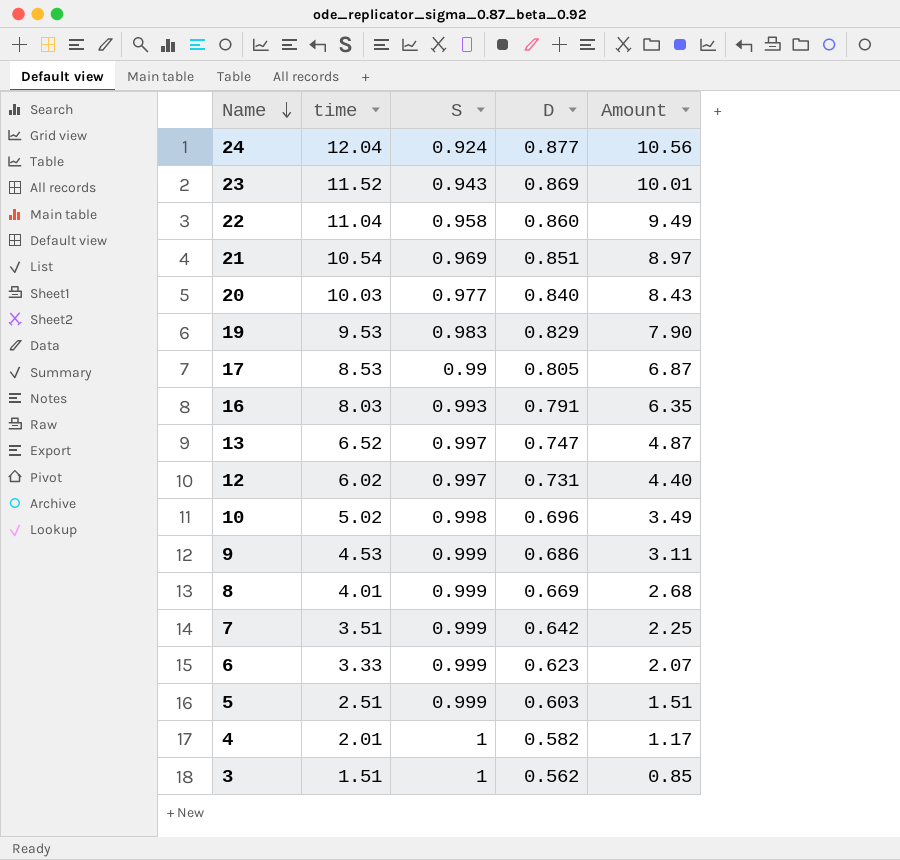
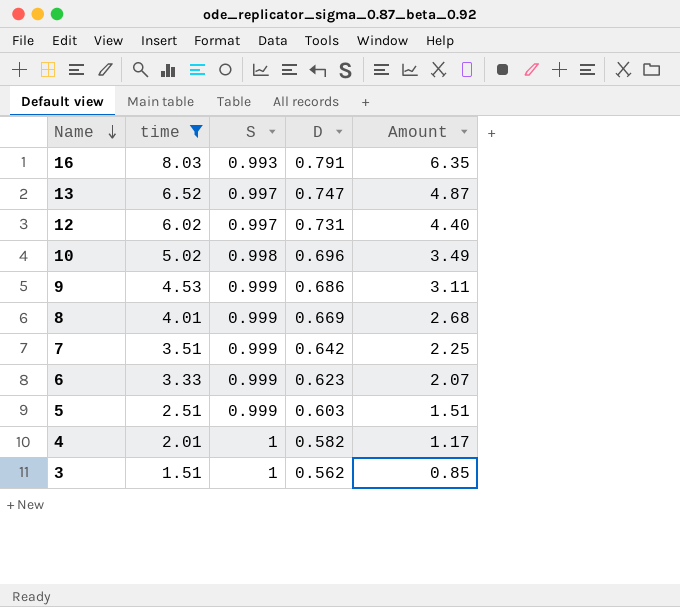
filter: none -> time <= 8.03

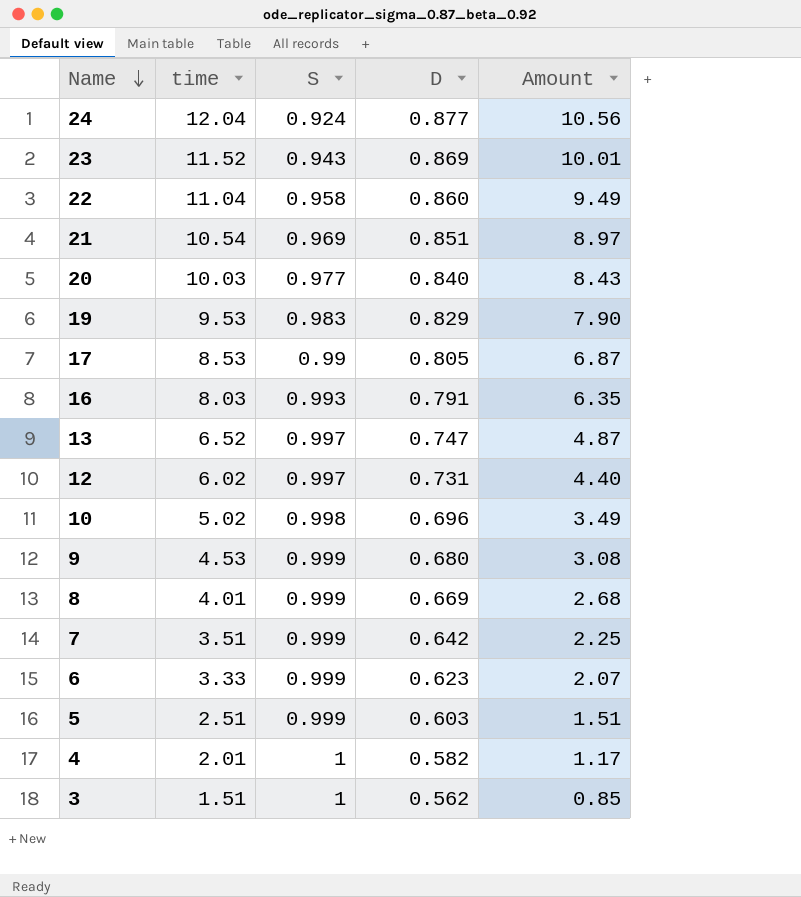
filter: time <= 8.03 -> none
9 | D: 0.686 -> 0.680
9 | Amount: 3.11 -> 3.08

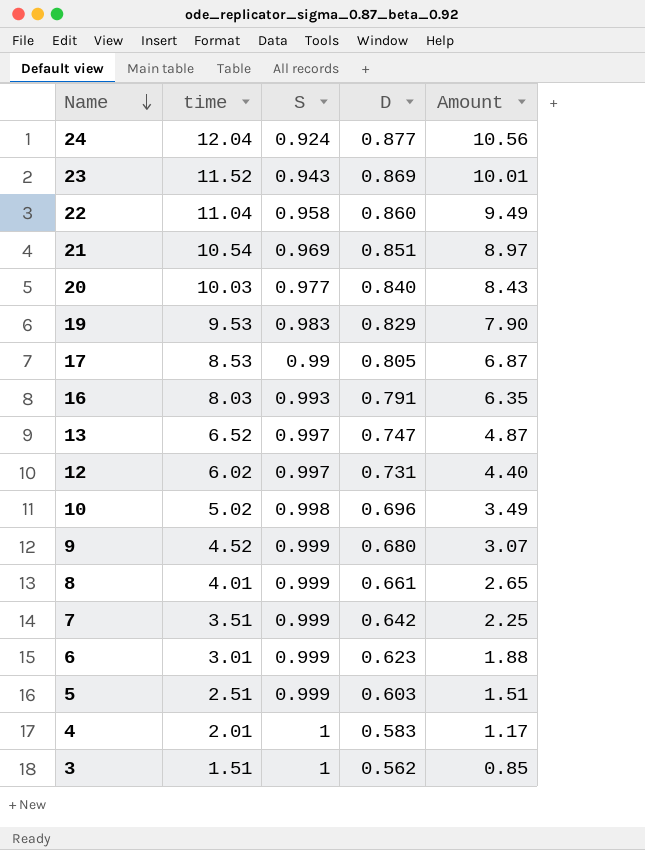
9 | time: 4.53 -> 4.52
9 | Amount: 3.08 -> 3.07
8 | D: 0.669 -> 0.661
8 | Amount: 2.68 -> 2.65
6 | time: 3.33 -> 3.01
6 | Amount: 2.07 -> 1.88
4 | D: 0.582 -> 0.583

